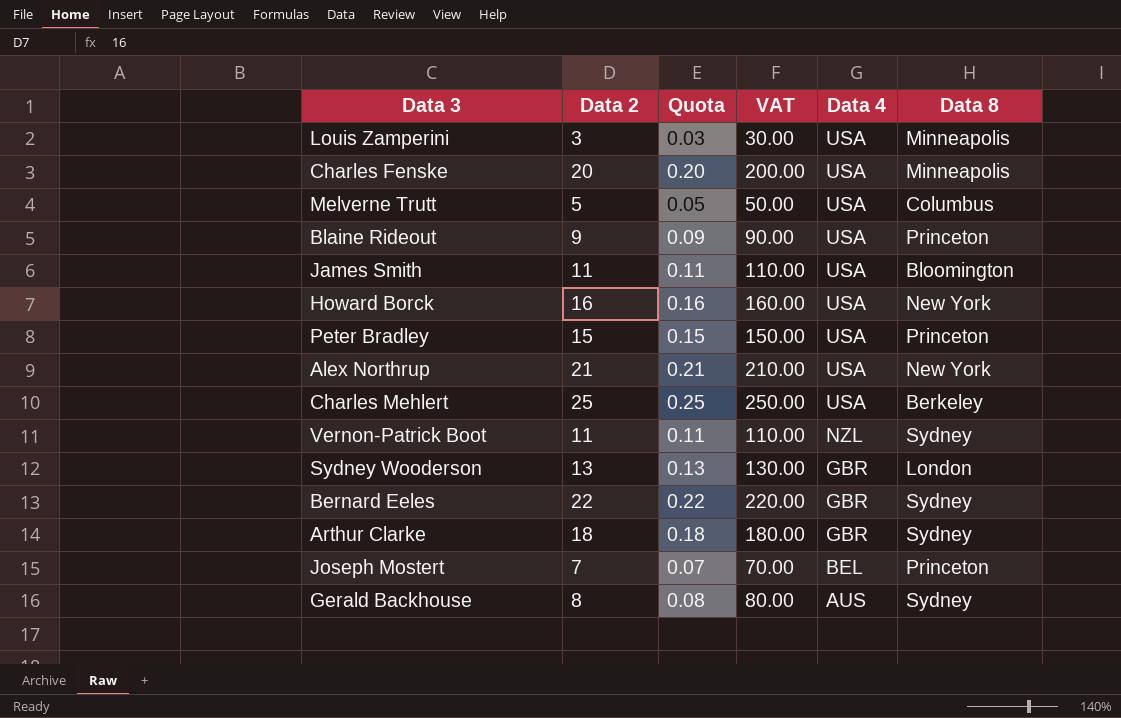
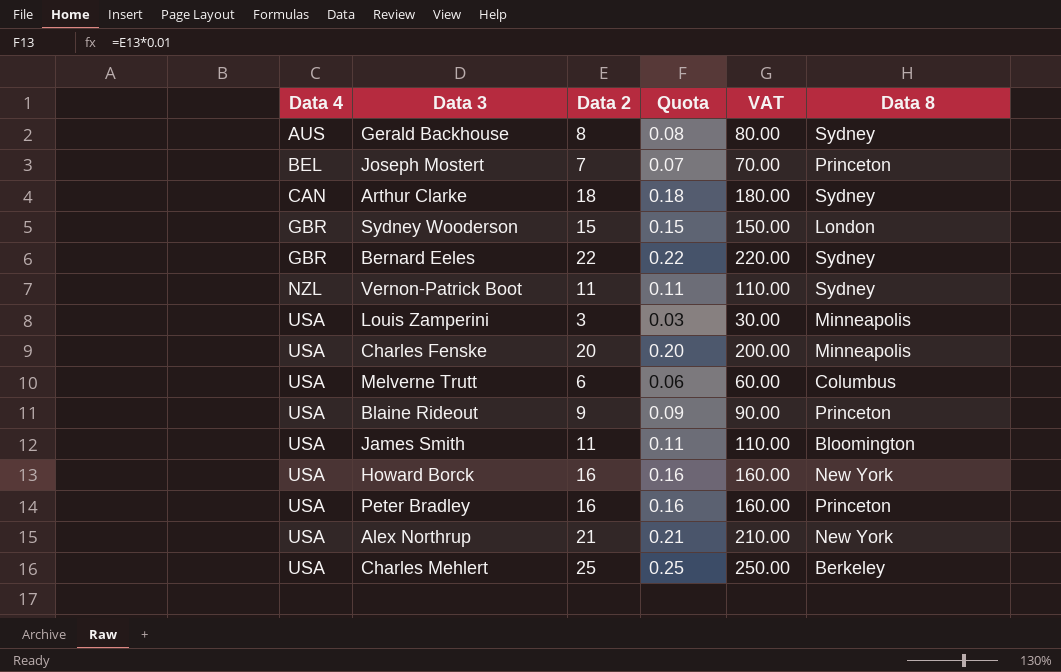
row order: Data 4 descending -> Data 4 ascending
column Data 4 | position: 5 -> 1
Arthur Clarke | Data 4: GBR -> CAN
Sydney Wooderson | Data 2: 13 -> 15
Sydney Wooderson | Quota: 0.13 -> 0.15
Sydney Wooderson | VAT: 130.00 -> 150.00
Melverne Trutt | Data 2: 5 -> 6
Melverne Trutt | Quota: 0.05 -> 0.06
Melverne Trutt | VAT: 50.00 -> 60.00
Peter Bradley | Data 2: 15 -> 16
Peter Bradley | Quota: 0.15 -> 0.16
Peter Bradley | VAT: 150.00 -> 160.00

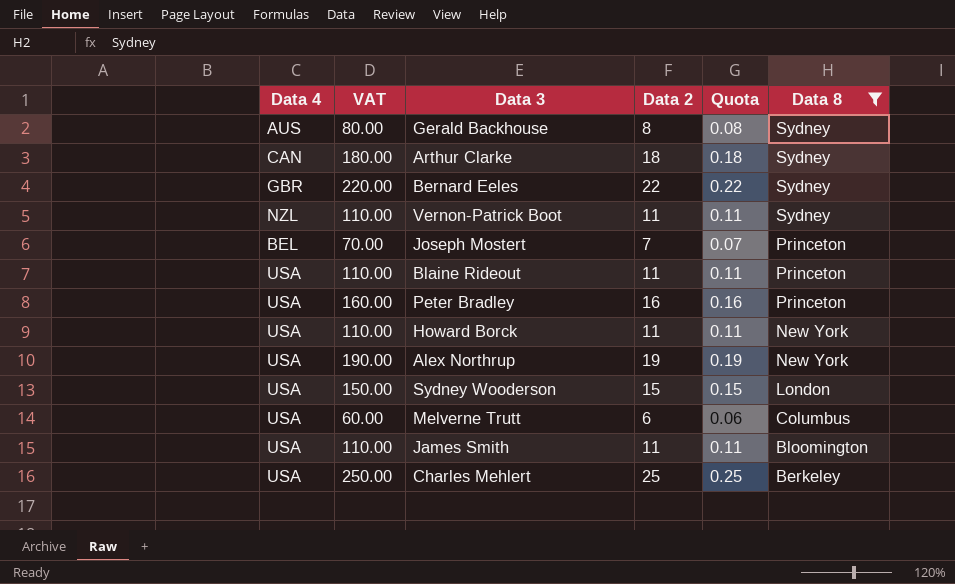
filter: none -> Data 8 != Minneapolis
row order: Data 4 ascending -> Data 8 descending
column VAT | position: 5 -> 2
Blaine Rideout | VAT: 90.00 -> 110.00
Blaine Rideout | Data 2: 9 -> 11
Blaine Rideout | Quota: 0.09 -> 0.11
Howard Borck | VAT: 160.00 -> 110.00
Howard Borck | Data 2: 16 -> 11
Howard Borck | Quota: 0.16 -> 0.11
Alex Northrup | VAT: 210.00 -> 190.00
Alex Northrup | Data 2: 21 -> 19
Alex Northrup | Quota: 0.21 -> 0.19
Sydney Wooderson | Data 4: GBR -> USA

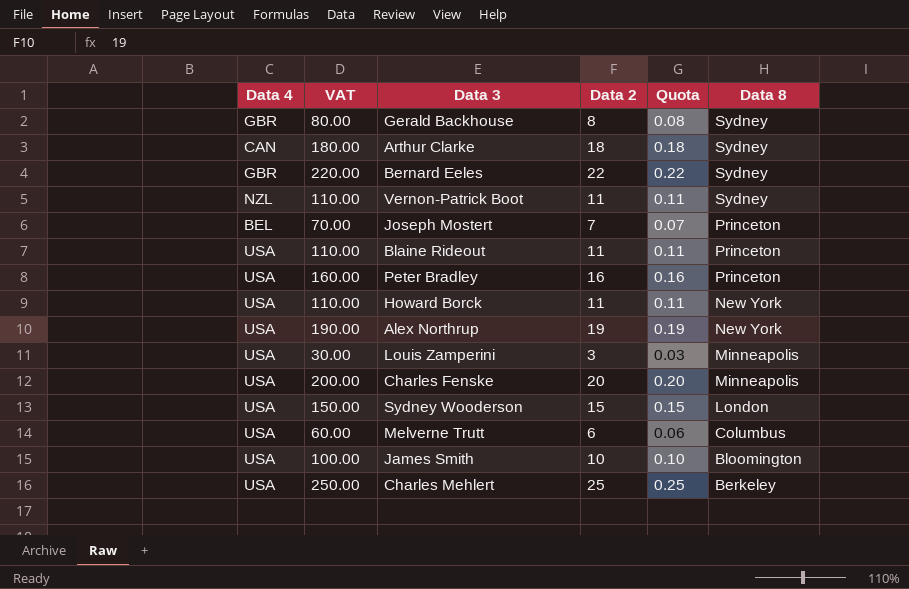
filter: Data 8 != Minneapolis -> none
Gerald Backhouse | Data 4: AUS -> GBR
James Smith | VAT: 110.00 -> 100.00
James Smith | Data 2: 11 -> 10
James Smith | Quota: 0.11 -> 0.10

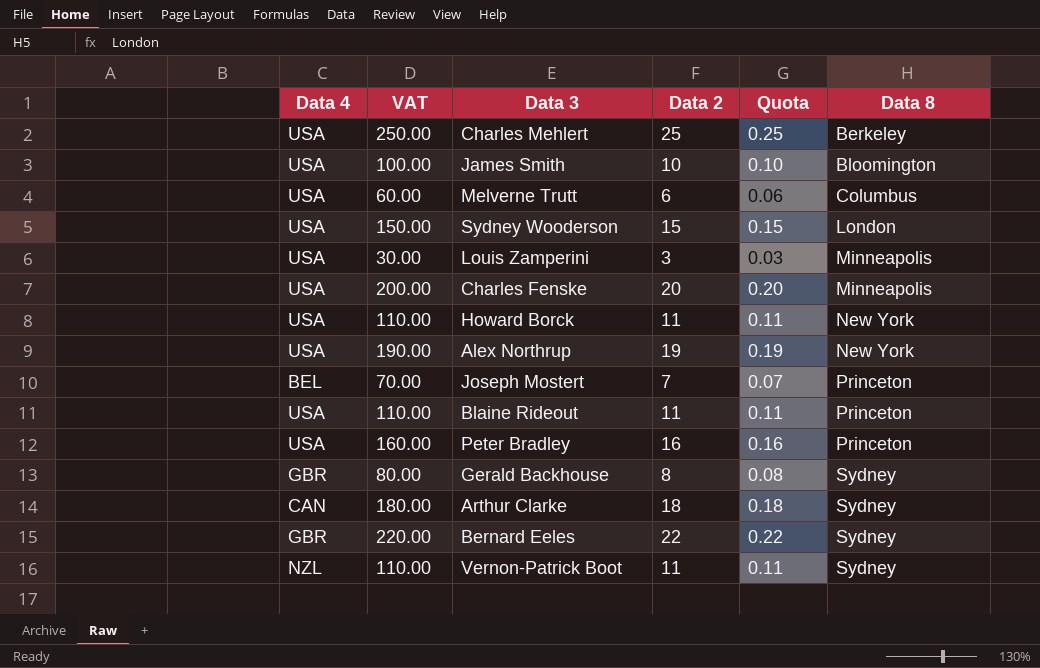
row order: Data 8 descending -> Data 8 ascending

